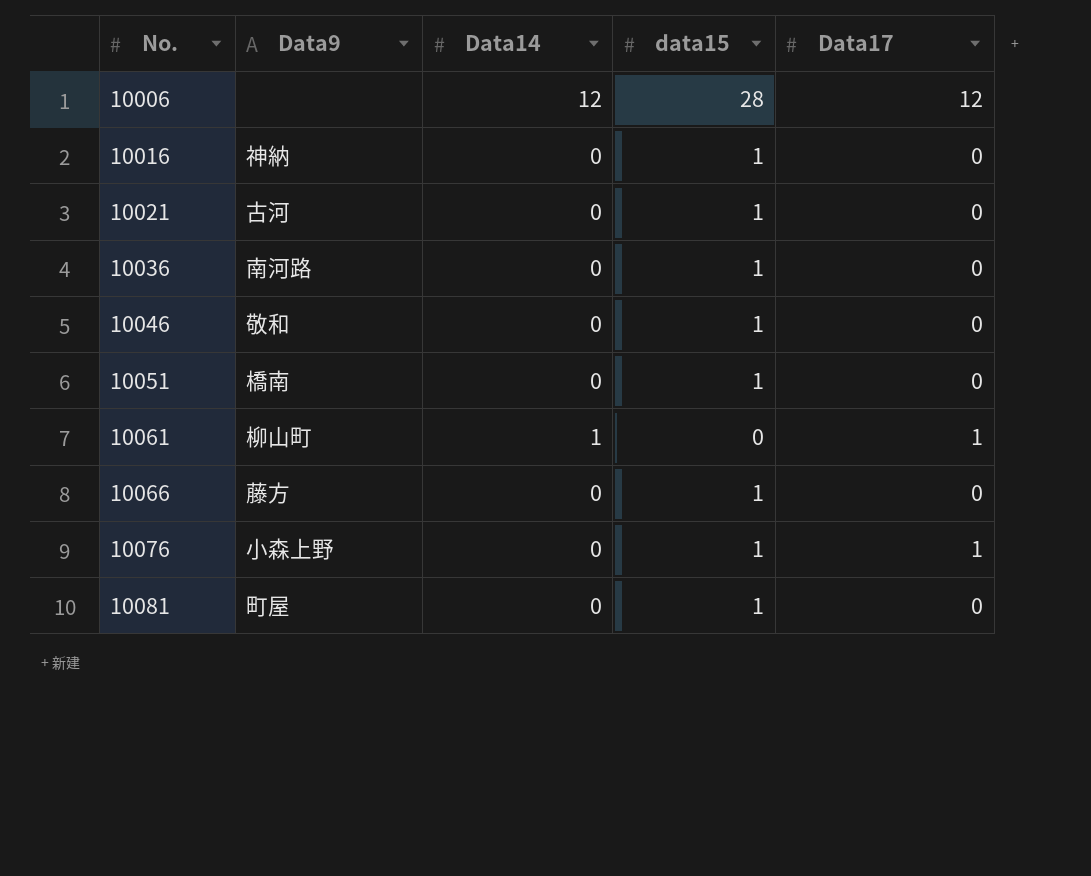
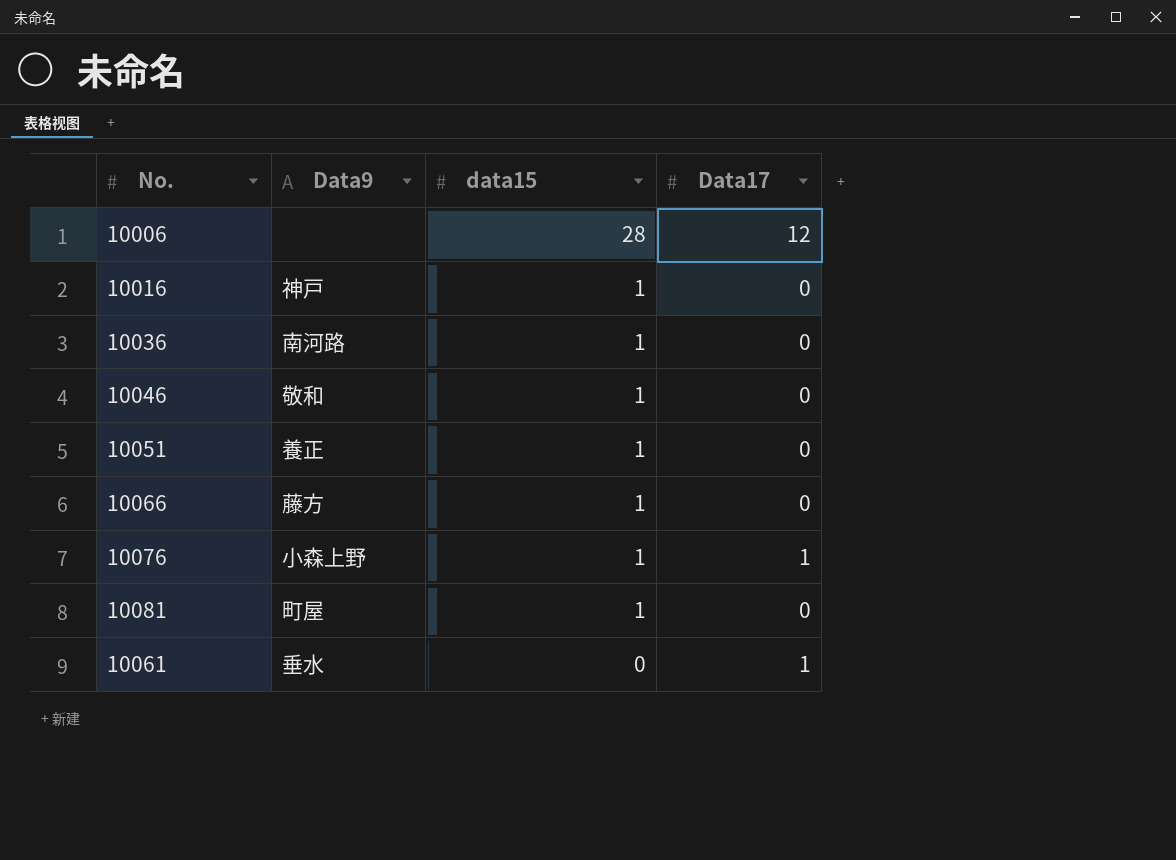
row order: No. ascending -> data15 descending
column Data14 | position: 3 -> none
row 10021: 古河 | 0 | 1 | 0 -> none
10016 | Data9: 神納 -> 神戸
10051 | Data9: 橋南 -> 養正
10061 | Data9: 柳山町 -> 垂水

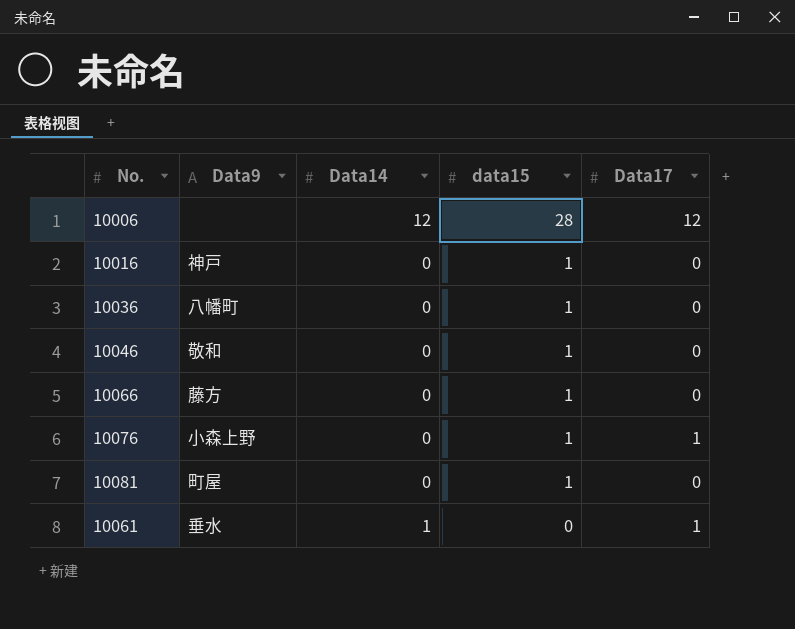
column Data14 | position: none -> 3
row 10051: 養正 | 1 | 0 -> none
10036 | Data9: 南河路 -> 八幡町

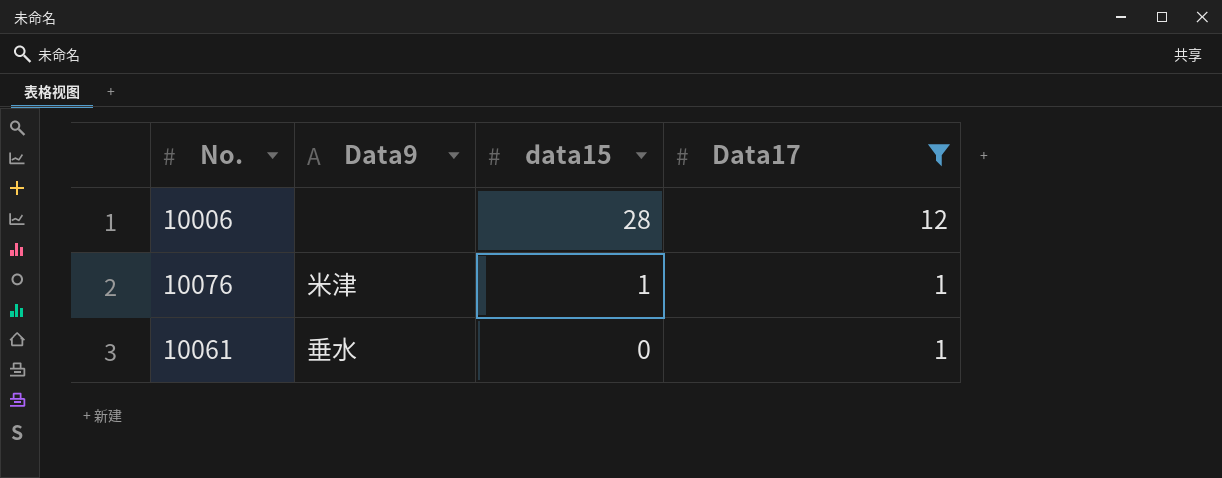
filter: none -> Data17 != 0
column Data14 | position: 3 -> none
10076 | Data9: 小森上野 -> 米津

